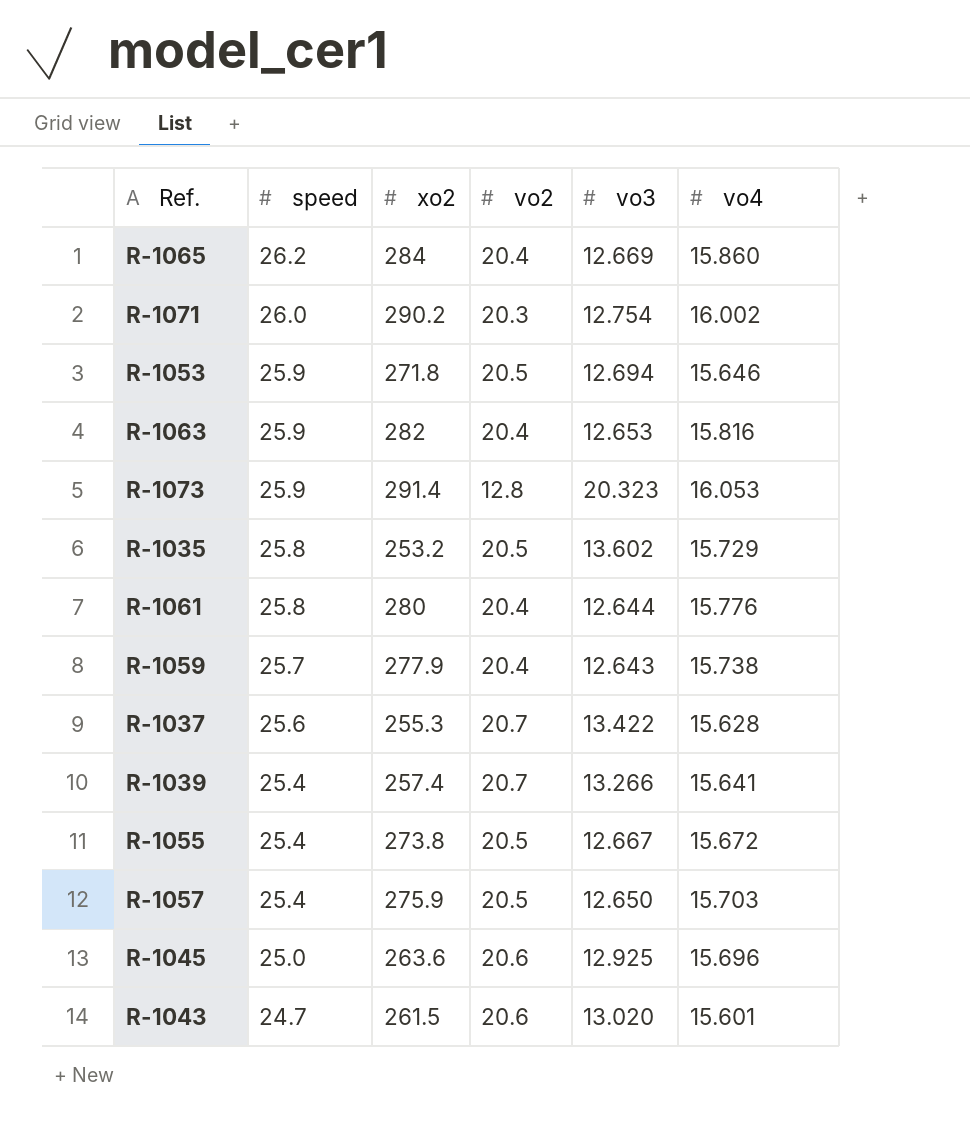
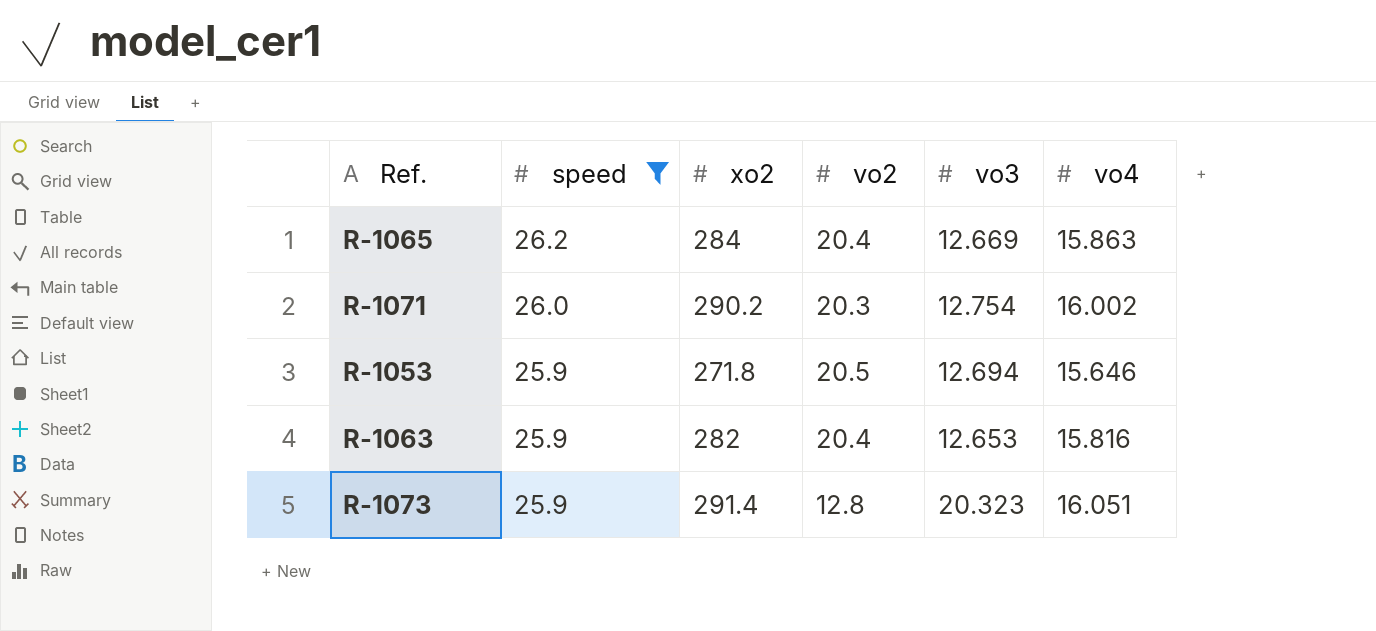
filter: none -> speed >= 25.9
R-1065 | vo4: 15.860 -> 15.863
R-1073 | vo4: 16.053 -> 16.051

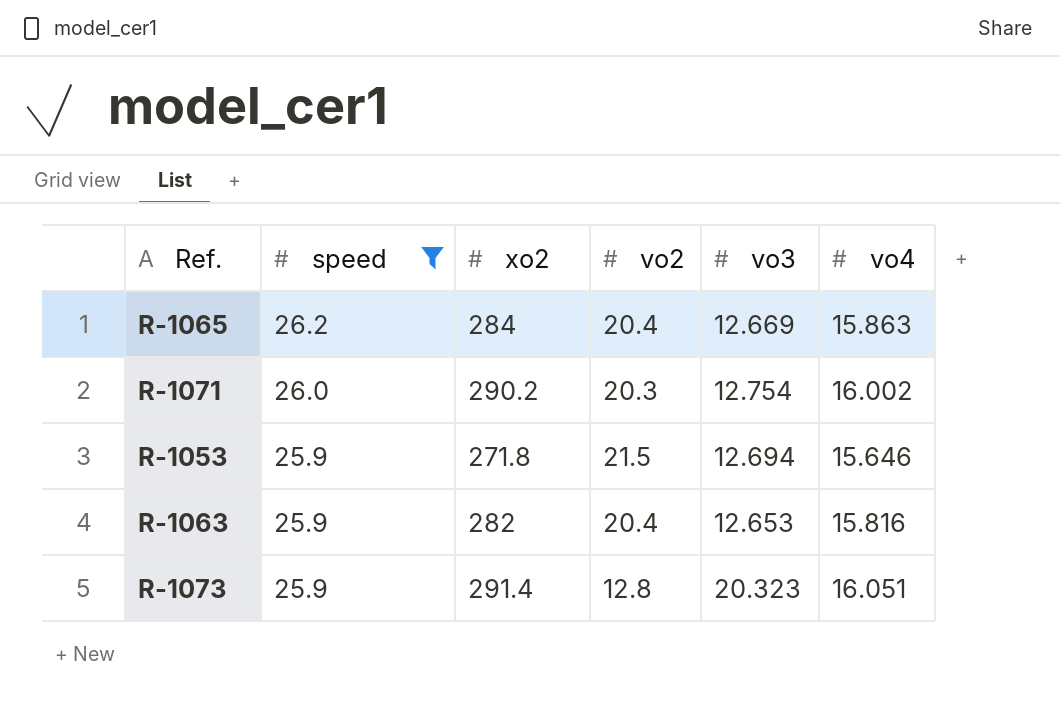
R-1053 | vo2: 20.5 -> 21.5

